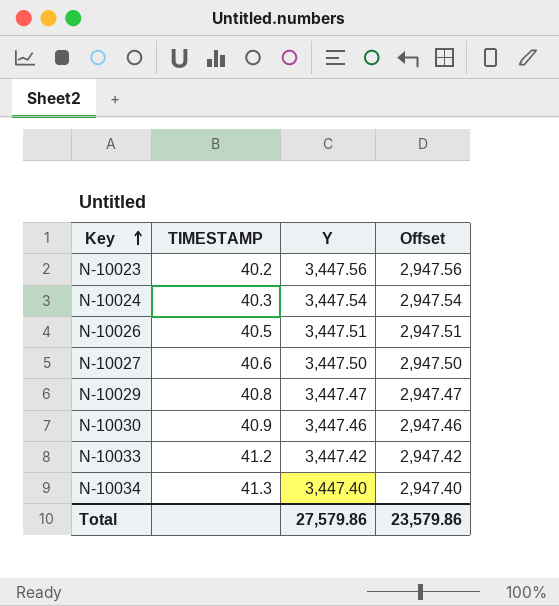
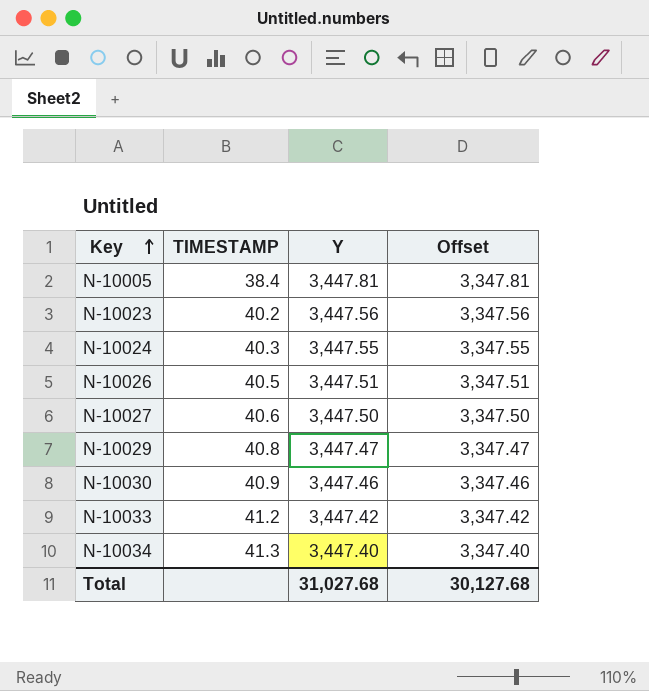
column Offset | formula: [Y] - 500 -> [Y] - 100
row N-10005: none -> 38.4 | 3,447.81 | 3,347.81
N-10024 | Y: 3,447.54 -> 3,447.55
Total | Y: 27,579.86 -> 31,027.68
Total | Offset: 23,579.86 -> 30,127.68

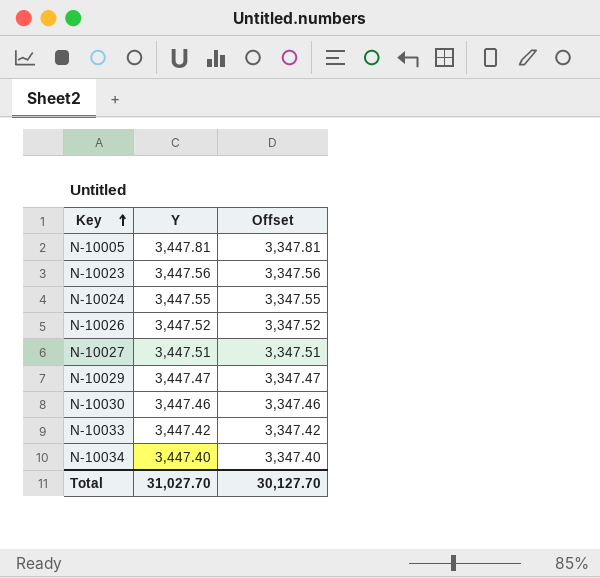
column TIMESTAMP | position: 2 -> none
N-10026 | Y: 3,447.51 -> 3,447.52
N-10026 | Offset: 3,347.51 -> 3,347.52
N-10027 | Y: 3,447.50 -> 3,447.51
N-10027 | Offset: 3,347.50 -> 3,347.51
Total | Y: 31,027.68 -> 31,027.70
Total | Offset: 30,127.68 -> 30,127.70

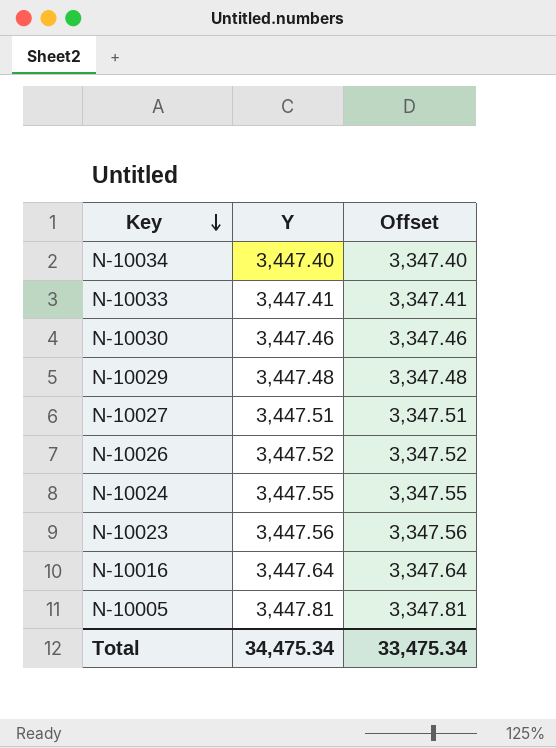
row order: Key ascending -> Key descending
N-10033 | Y: 3,447.42 -> 3,447.41
N-10033 | Offset: 3,347.42 -> 3,347.41
N-10029 | Y: 3,447.47 -> 3,447.48
N-10029 | Offset: 3,347.47 -> 3,347.48
row N-10016: none -> 3,447.64 | 3,347.64
Total | Y: 31,027.70 -> 34,475.34
Total | Offset: 30,127.70 -> 33,475.34

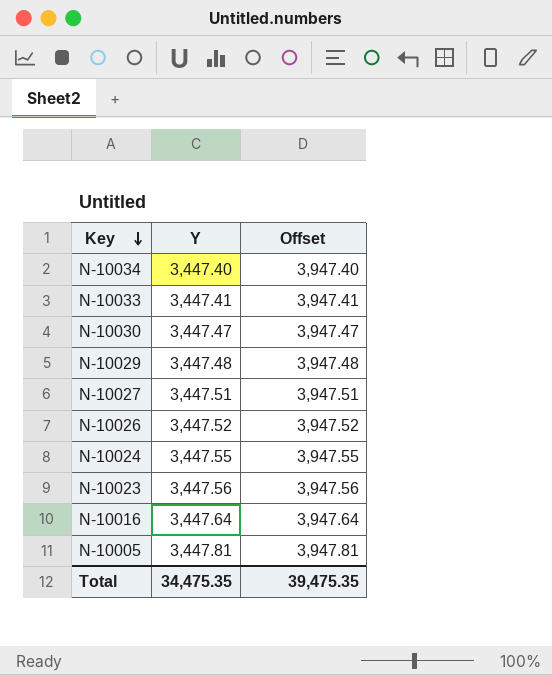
column Offset | formula: [Y] - 100 -> [Y] + 500
N-10030 | Y: 3,447.46 -> 3,447.47
Total | Y: 34,475.34 -> 34,475.35
Total | Offset: 33,475.34 -> 39,475.35

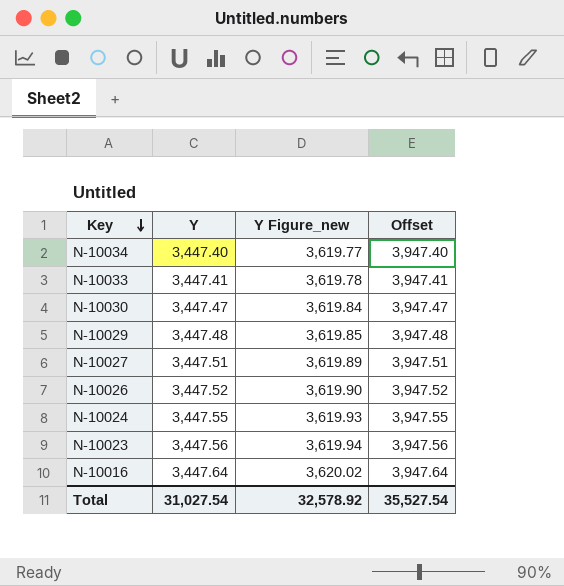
column Y Figure_new | formula: none -> [Y] * 1.05
row N-10005: 3,447.81 | 3,947.81 -> none
Total | Y: 34,475.35 -> 31,027.54
Total | Offset: 39,475.35 -> 35,527.54

